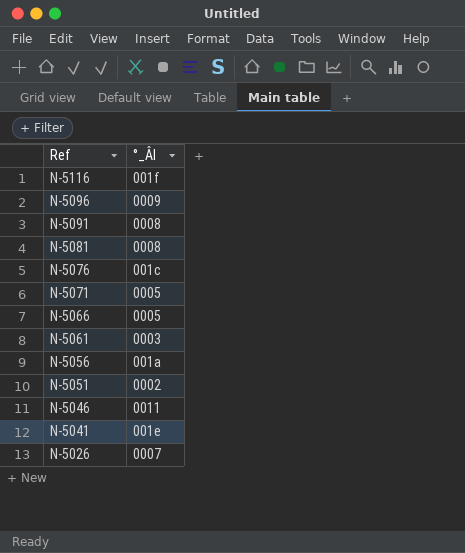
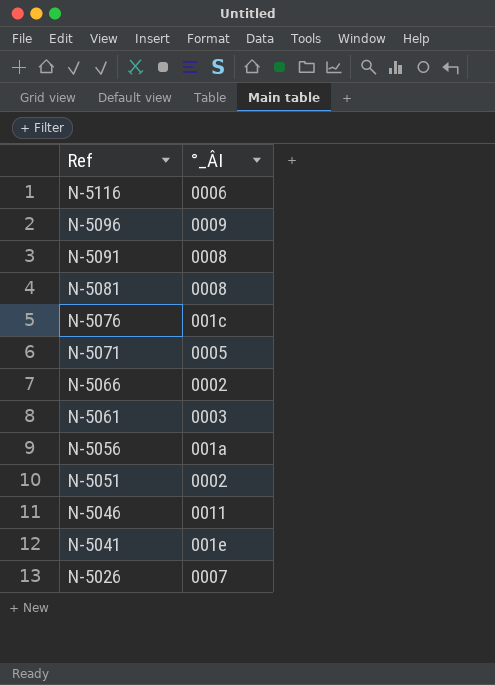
N-5116 | °_ÂI: 001f -> 0006
N-5066 | °_ÂI: 0005 -> 0002

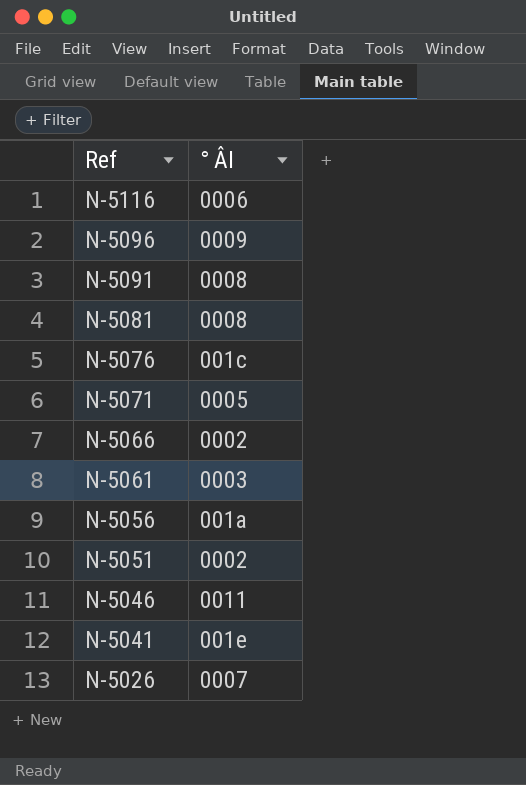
column name: °_ÂI -> ° ÂI

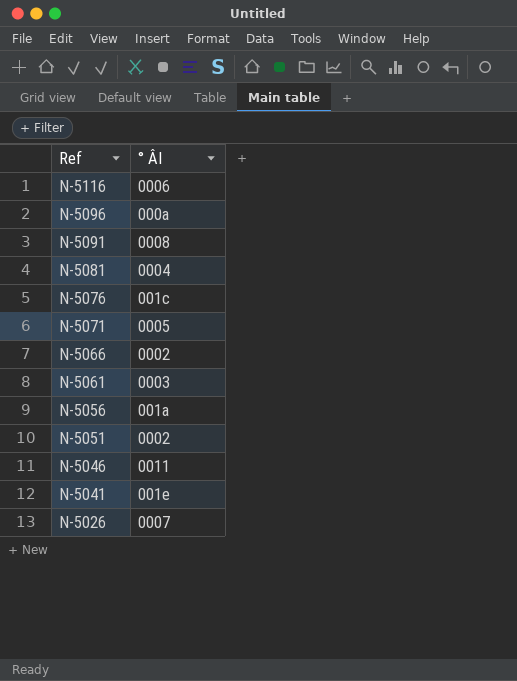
N-5096 | ° ÂI: 0009 -> 000a
N-5081 | ° ÂI: 0008 -> 0004

